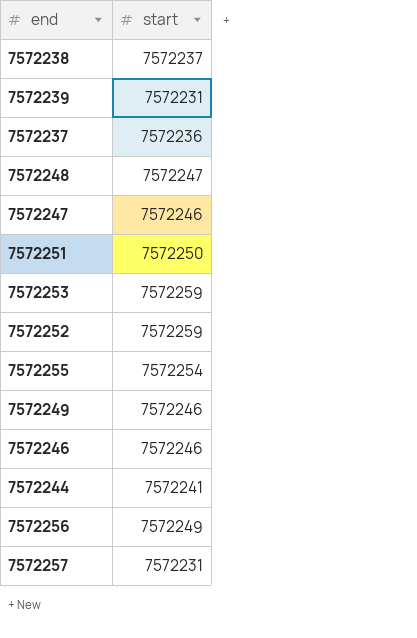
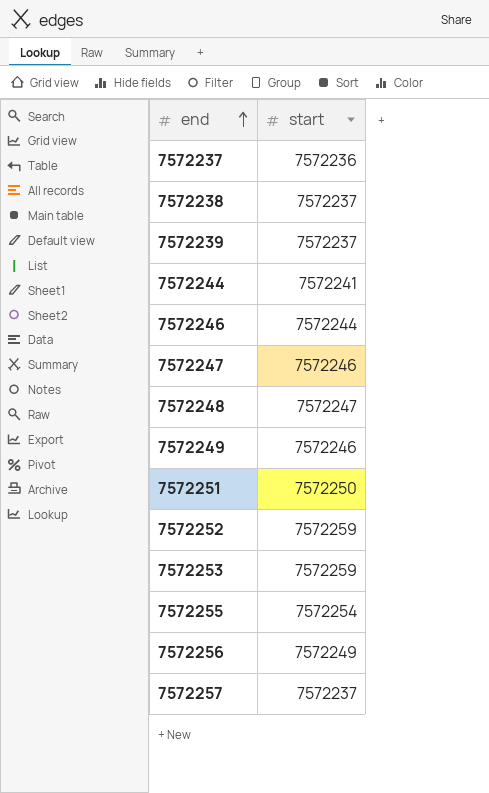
row order: none -> end ascending
7572239 | start: 7572231 -> 7572237
7572246 | start: 7572246 -> 7572244
7572257 | start: 7572231 -> 7572237

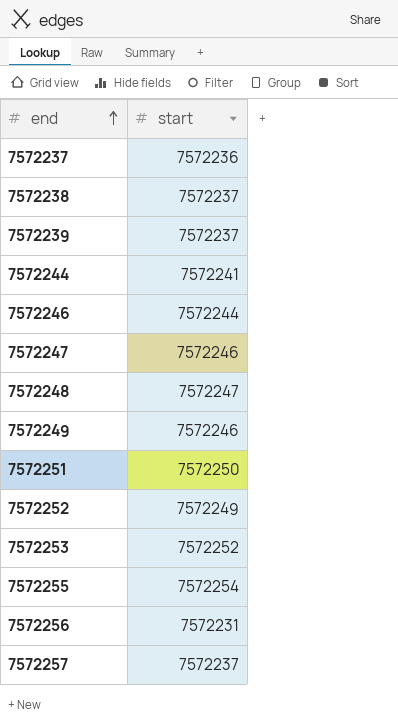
7572252 | start: 7572259 -> 7572249
7572253 | start: 7572259 -> 7572252
7572256 | start: 7572249 -> 7572231

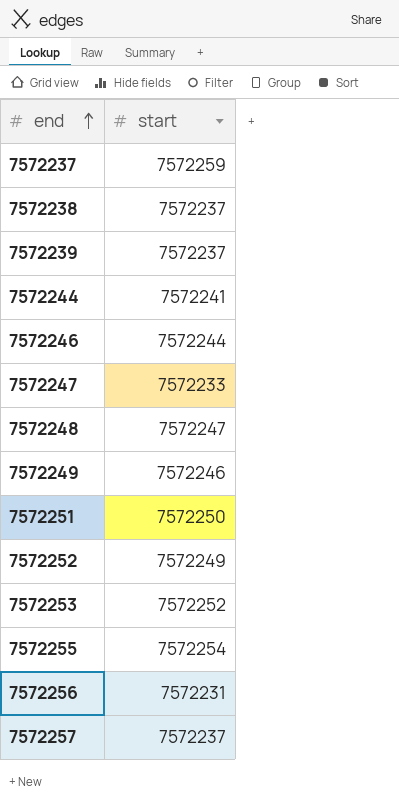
7572237 | start: 7572236 -> 7572259
7572247 | start: 7572246 -> 7572233

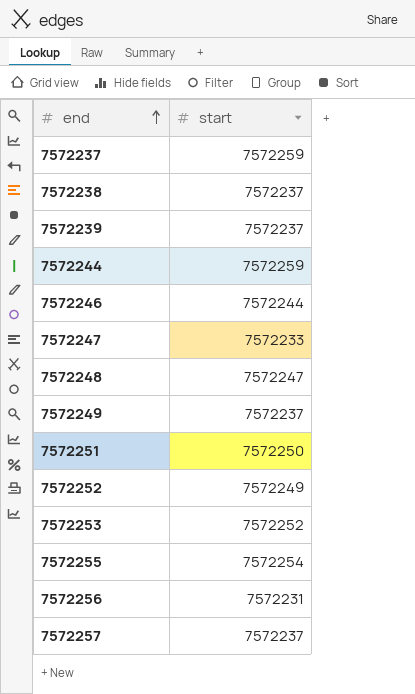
7572244 | start: 7572241 -> 7572259
7572249 | start: 7572246 -> 7572237

